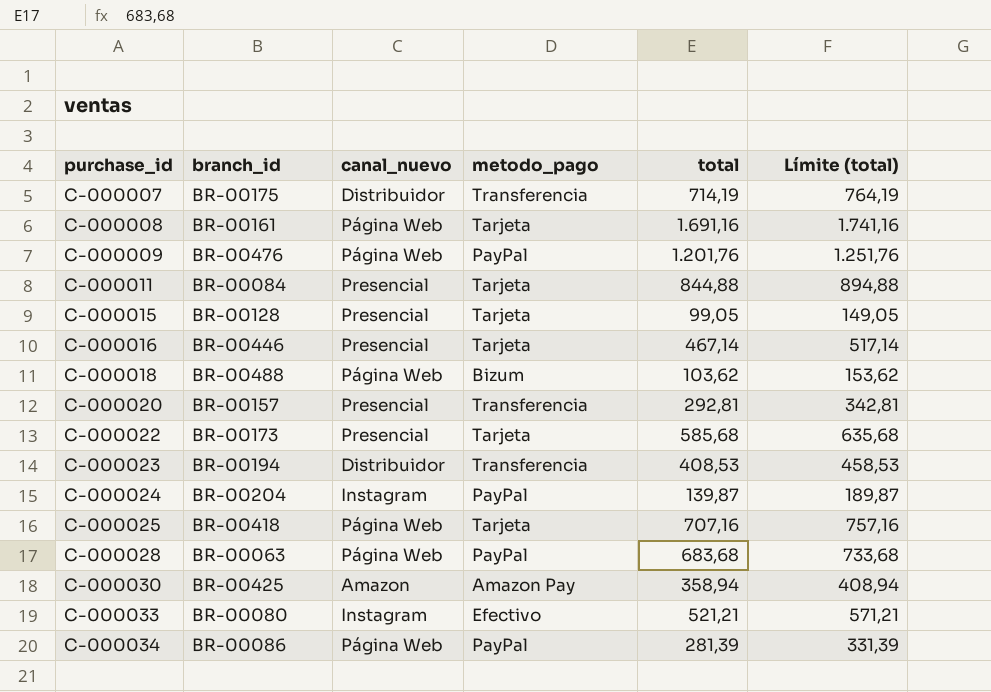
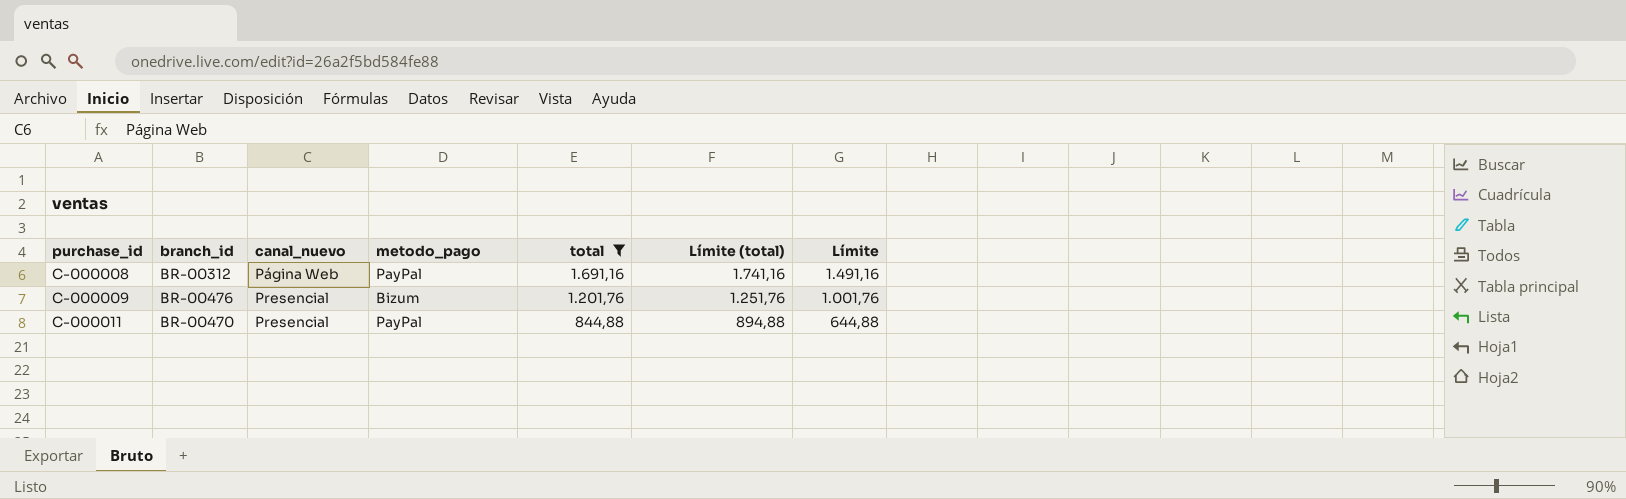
filter: none -> total >= 844,88
column Límite | formula: none -> [total] - 200
C-000008 | branch_id: BR-00161 -> BR-00312
C-000008 | metodo_pago: Tarjeta -> PayPal
C-000009 | canal_nuevo: Página Web -> Presencial
C-000009 | metodo_pago: PayPal -> Bizum
C-000011 | branch_id: BR-00084 -> BR-00470
C-000011 | metodo_pago: Tarjeta -> PayPal

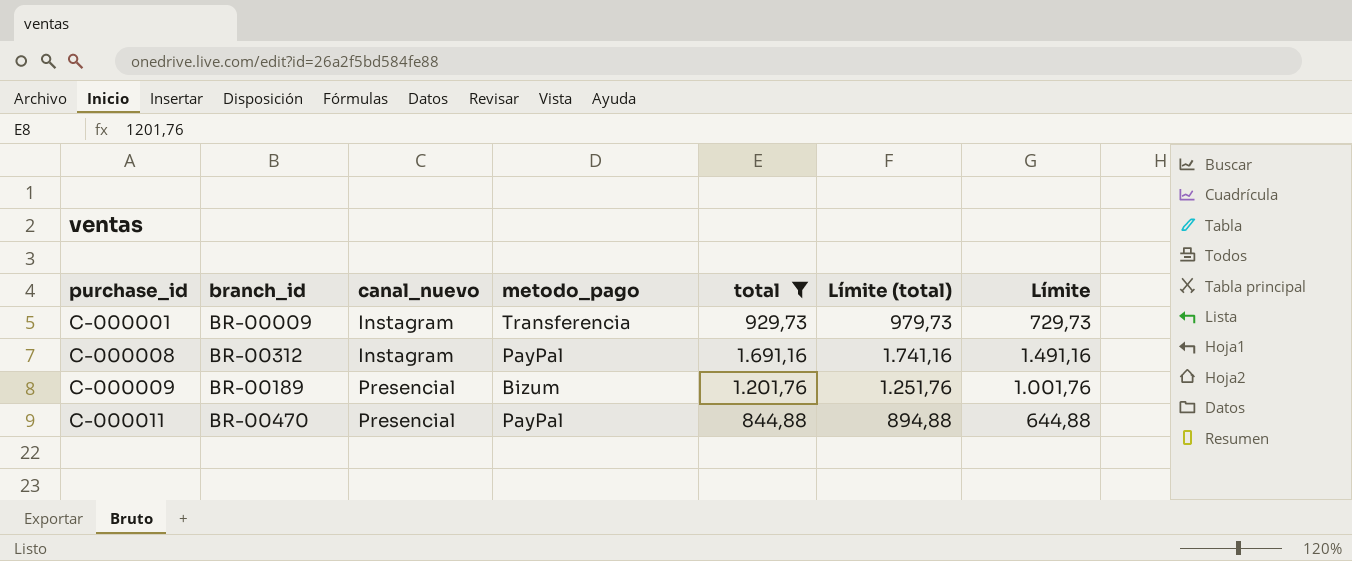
row C-000001: none -> BR-00009 | Instagram | Transferencia | 929,73 | 979,73 | 729,73
C-000008 | canal_nuevo: Página Web -> Instagram
C-000009 | branch_id: BR-00476 -> BR-00189

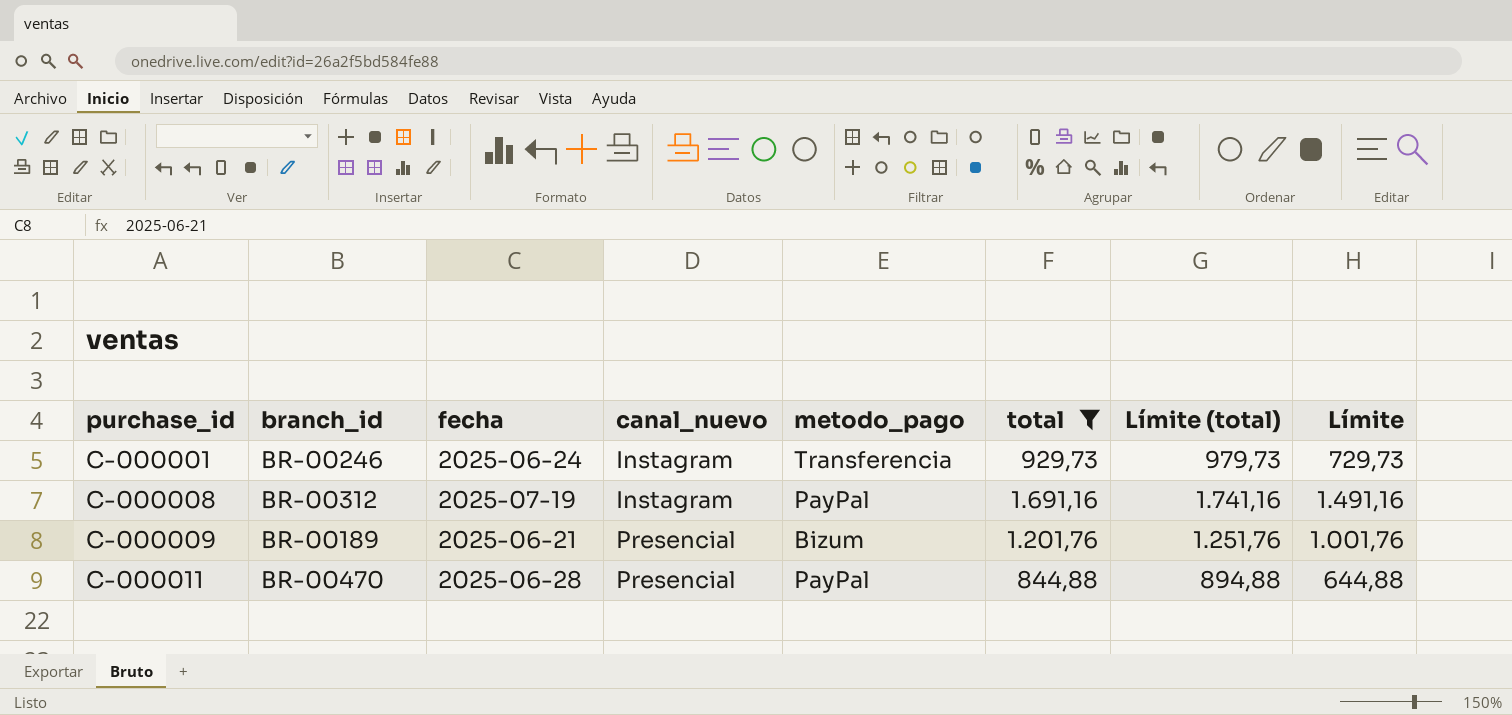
column fecha | position: none -> 3
C-000001 | branch_id: BR-00009 -> BR-00246

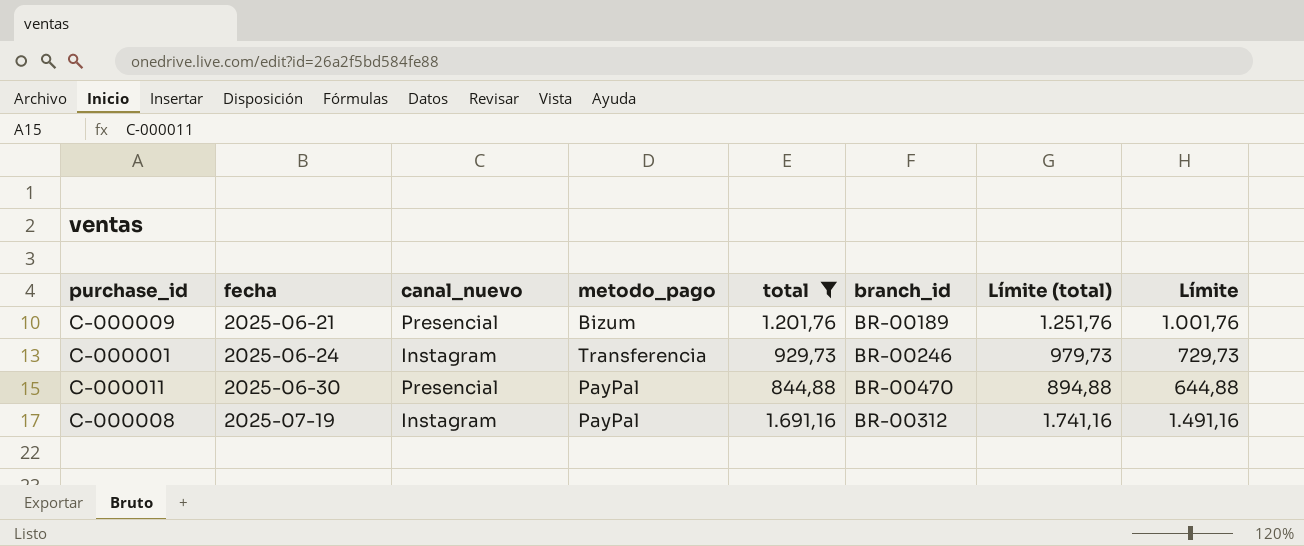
row order: purchase_id ascending -> fecha ascending
column branch_id | position: 2 -> 6
C-000011 | fecha: 2025-06-28 -> 2025-06-30

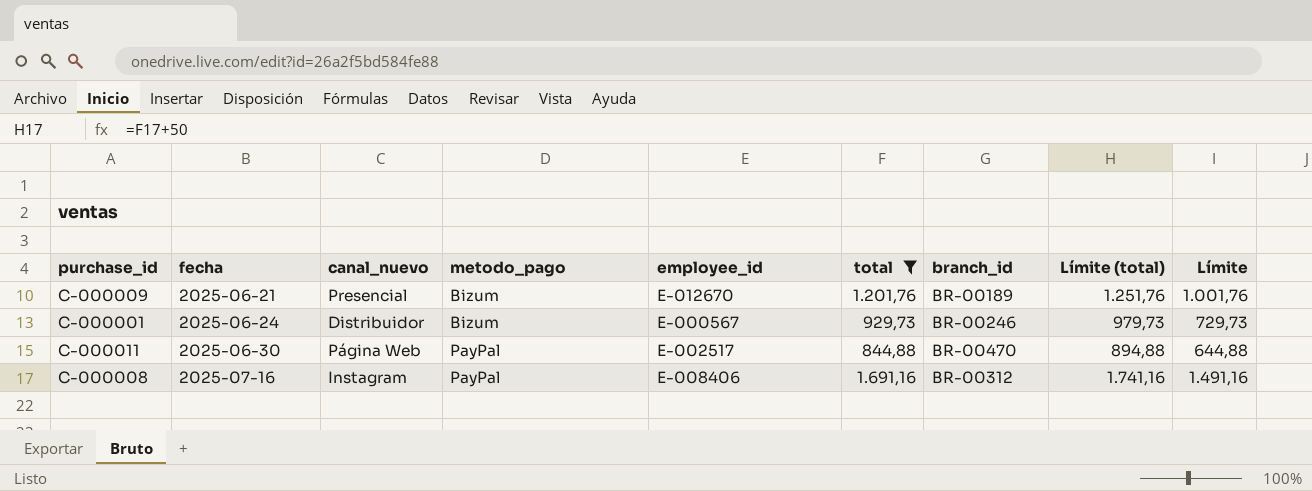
column employee_id | position: none -> 5
C-000001 | canal_nuevo: Instagram -> Distribuidor
C-000001 | metodo_pago: Transferencia -> Bizum
C-000011 | canal_nuevo: Presencial -> Página Web
C-000008 | fecha: 2025-07-19 -> 2025-07-16

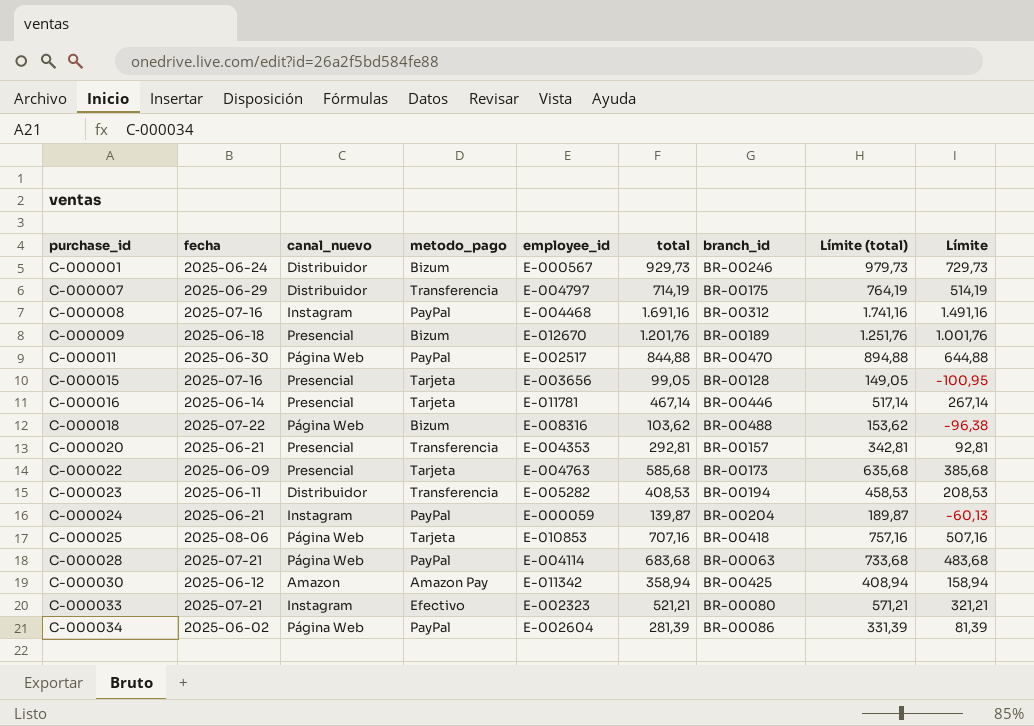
filter: total >= 844,88 -> none
row order: fecha ascending -> purchase_id ascending
C-000008 | employee_id: E-008406 -> E-004468
C-000009 | fecha: 2025-06-21 -> 2025-06-18

